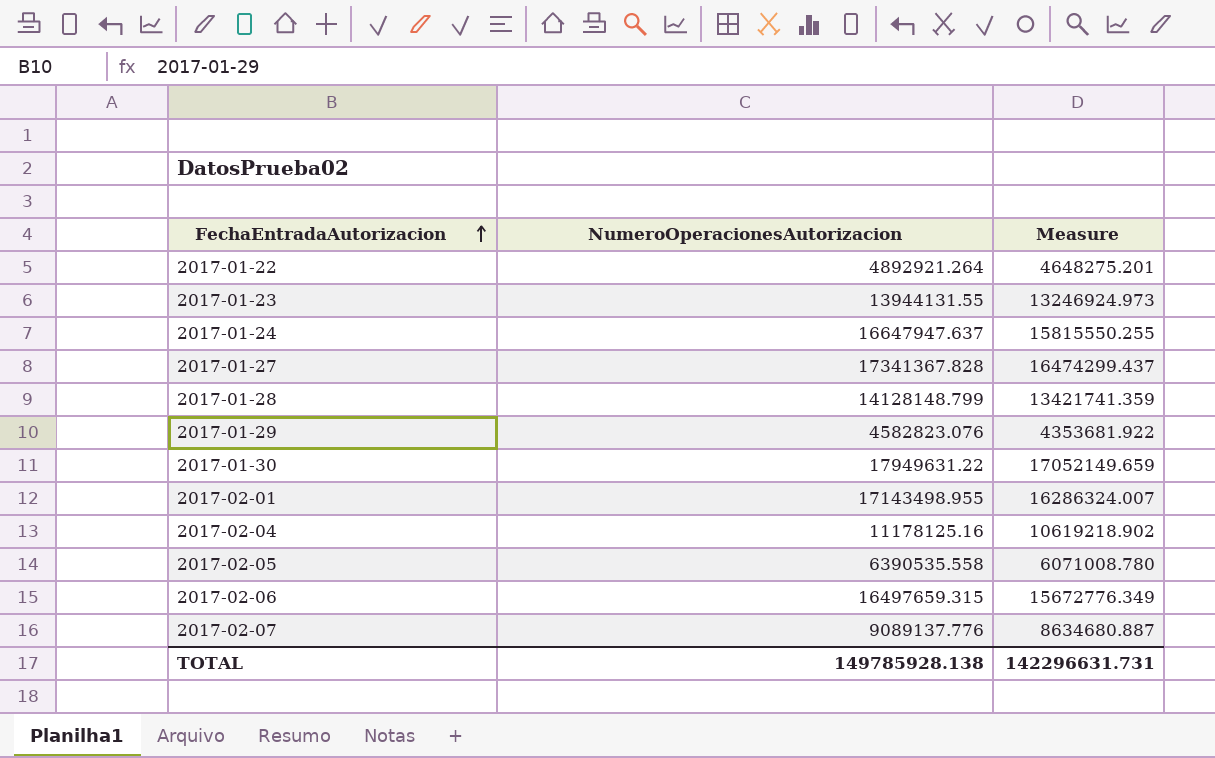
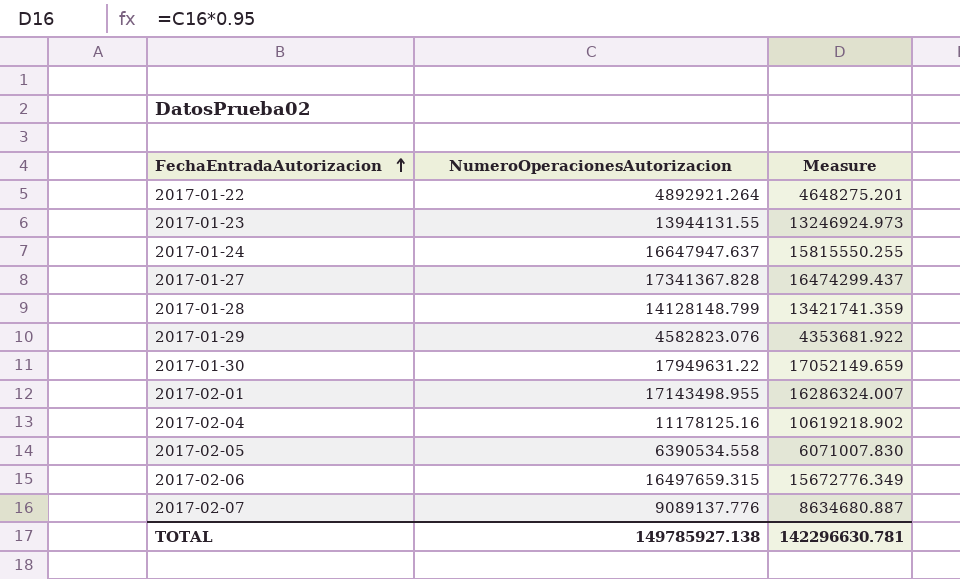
2017-02-05 | NumeroOperacionesAutorizacion: 6390535.558 -> 6390534.558
2017-02-05 | Measure: 6071008.780 -> 6071007.830
TOTAL | NumeroOperacionesAutorizacion: 149785928.138 -> 149785927.138
TOTAL | Measure: 142296631.731 -> 142296630.781

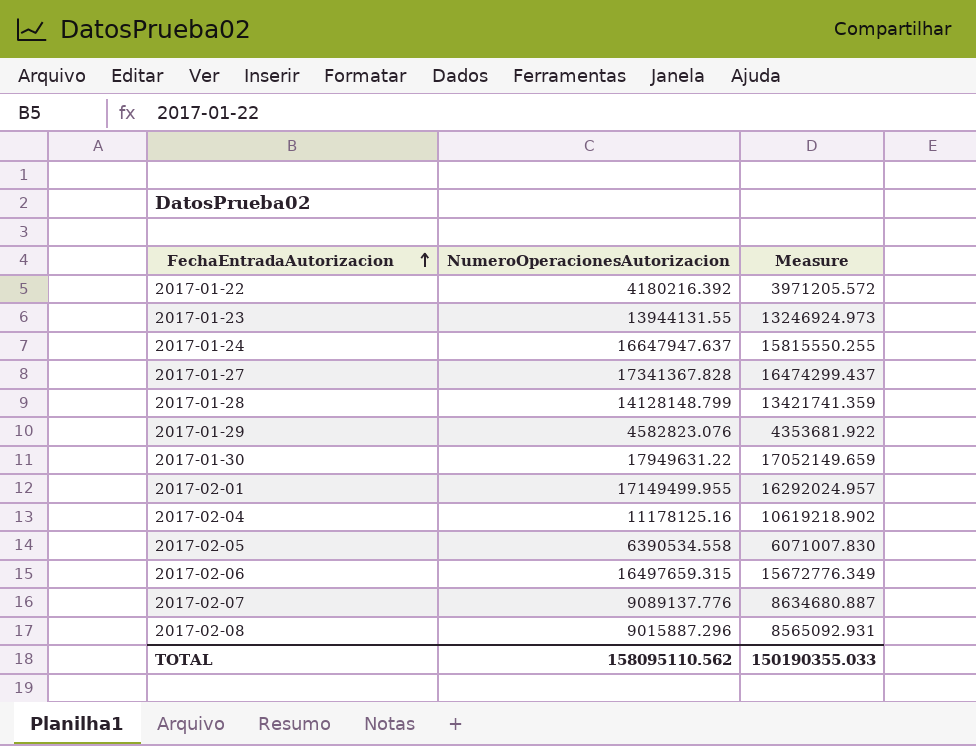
2017-01-22 | NumeroOperacionesAutorizacion: 4892921.264 -> 4180216.392
2017-01-22 | Measure: 4648275.201 -> 3971205.572
2017-02-01 | NumeroOperacionesAutorizacion: 17143498.955 -> 17149499.955
2017-02-01 | Measure: 16286324.007 -> 16292024.957
row 2017-02-08: none -> 9015887.296 | 8565092.931
TOTAL | NumeroOperacionesAutorizacion: 149785927.138 -> 158095110.562
TOTAL | Measure: 142296630.781 -> 150190355.033

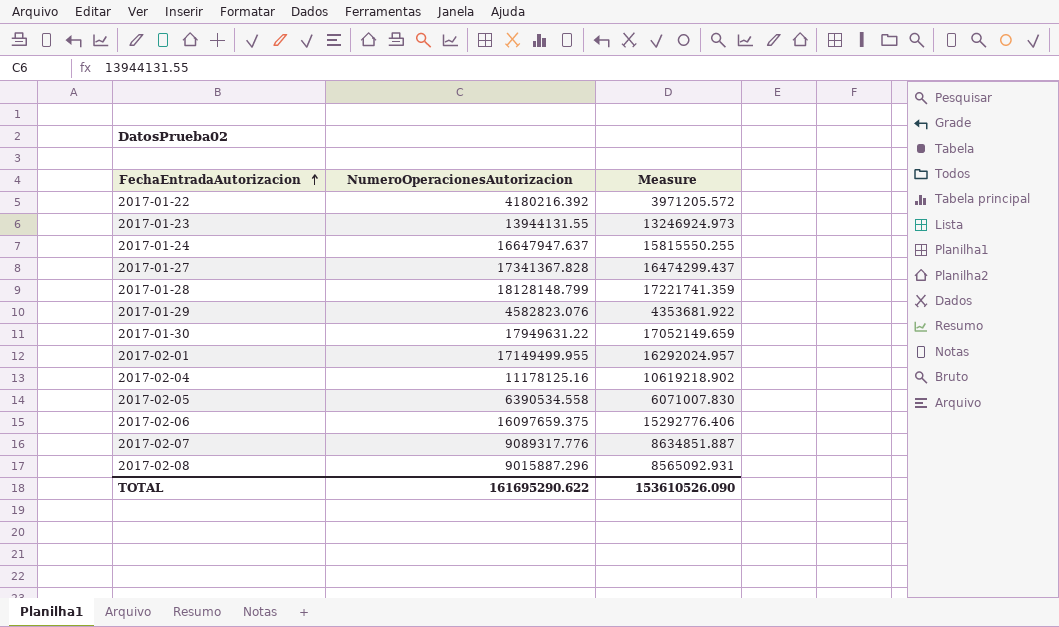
2017-01-28 | NumeroOperacionesAutorizacion: 14128148.799 -> 18128148.799
2017-01-28 | Measure: 13421741.359 -> 17221741.359
2017-02-06 | NumeroOperacionesAutorizacion: 16497659.315 -> 16097659.375
2017-02-06 | Measure: 15672776.349 -> 15292776.406
2017-02-07 | NumeroOperacionesAutorizacion: 9089137.776 -> 9089317.776
2017-02-07 | Measure: 8634680.887 -> 8634851.887
TOTAL | NumeroOperacionesAutorizacion: 158095110.562 -> 161695290.622
TOTAL | Measure: 150190355.033 -> 153610526.090

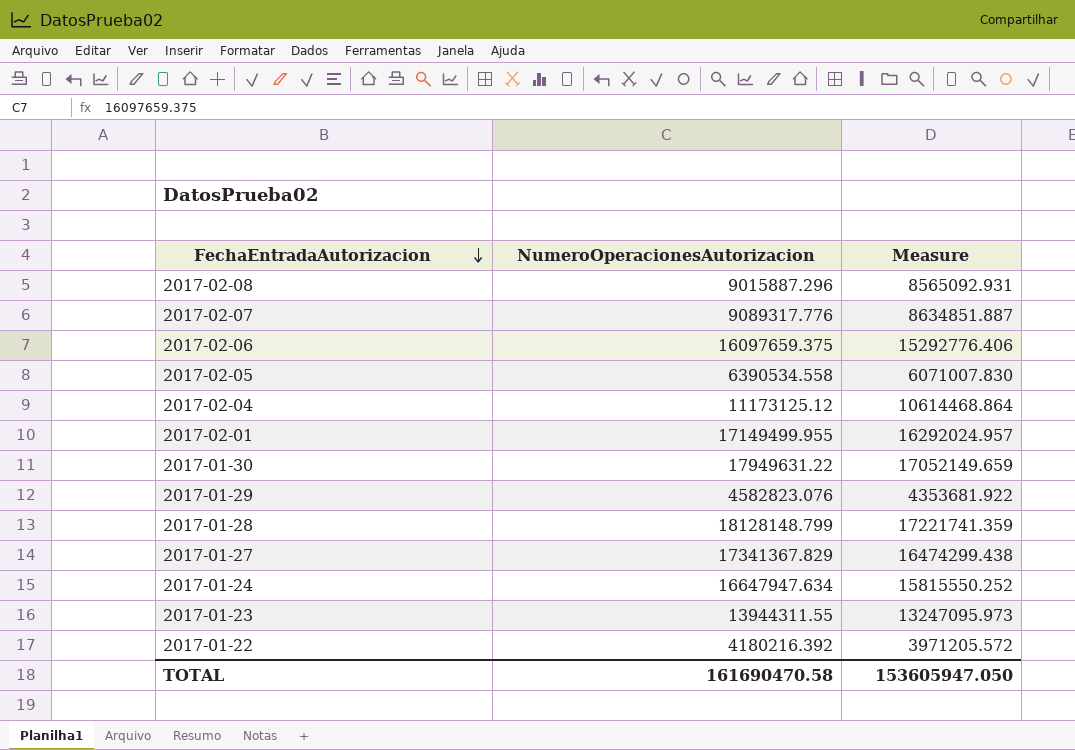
row order: FechaEntradaAutorizacion ascending -> FechaEntradaAutorizacion descending
2017-02-04 | NumeroOperacionesAutorizacion: 11178125.16 -> 11173125.12
2017-02-04 | Measure: 10619218.902 -> 10614468.864
2017-01-27 | NumeroOperacionesAutorizacion: 17341367.828 -> 17341367.829
2017-01-27 | Measure: 16474299.437 -> 16474299.438
2017-01-24 | NumeroOperacionesAutorizacion: 16647947.637 -> 16647947.634
2017-01-24 | Measure: 15815550.255 -> 15815550.252
2017-01-23 | NumeroOperacionesAutorizacion: 13944131.55 -> 13944311.55
2017-01-23 | Measure: 13246924.973 -> 13247095.973
TOTAL | NumeroOperacionesAutorizacion: 161695290.622 -> 161690470.58
TOTAL | Measure: 153610526.090 -> 153605947.050

